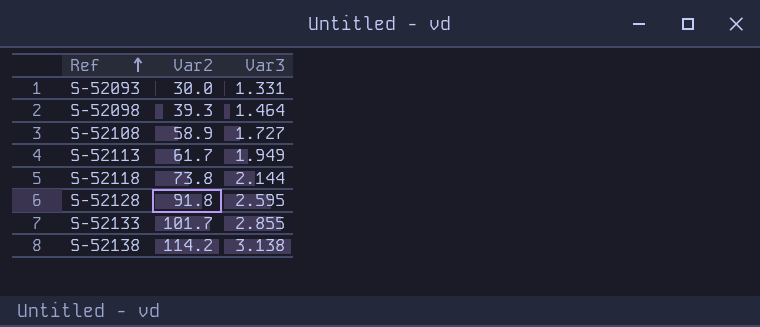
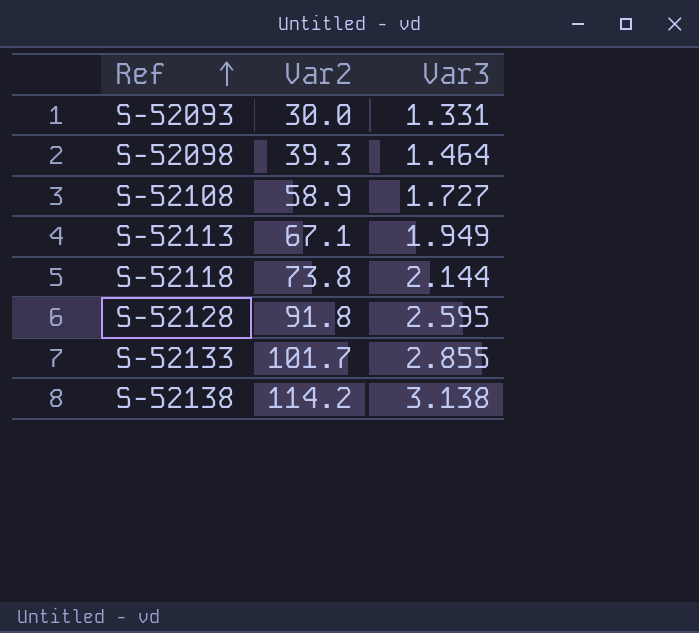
S-52113 | Var2: 61.7 -> 67.1

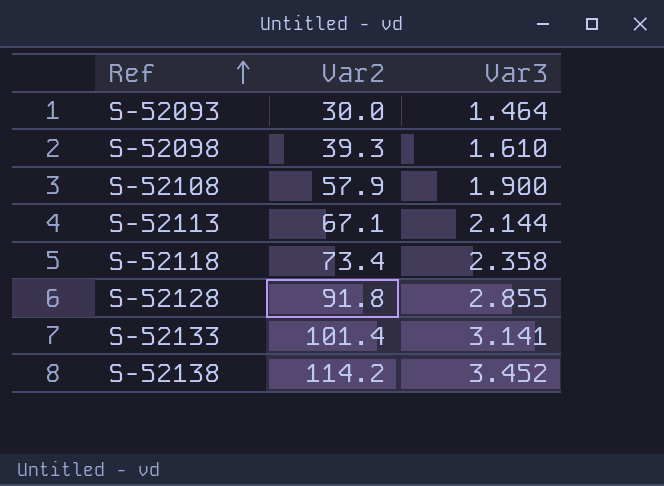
S-52093 | Var3: 1.331 -> 1.464
S-52098 | Var3: 1.464 -> 1.610
S-52108 | Var2: 58.9 -> 57.9
S-52108 | Var3: 1.727 -> 1.900
S-52113 | Var3: 1.949 -> 2.144
S-52118 | Var2: 73.8 -> 73.4
S-52118 | Var3: 2.144 -> 2.358
S-52128 | Var3: 2.595 -> 2.855
S-52133 | Var2: 101.7 -> 101.4
S-52133 | Var3: 2.855 -> 3.141
S-52138 | Var3: 3.138 -> 3.452

